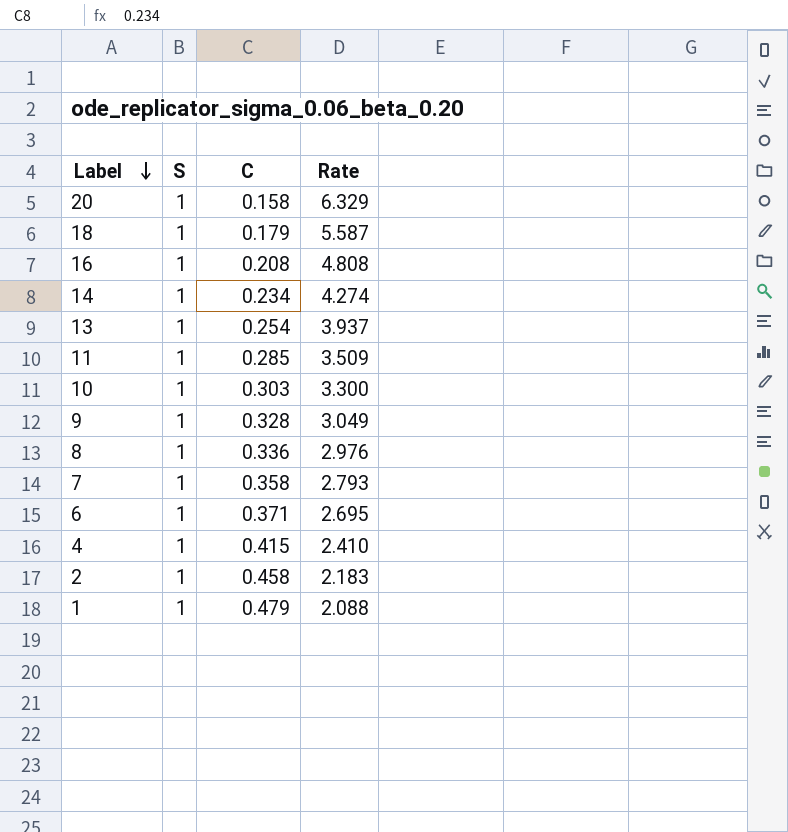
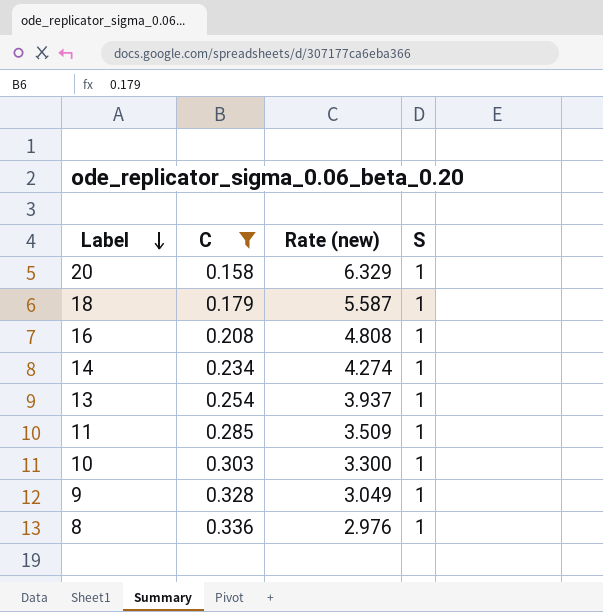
filter: none -> C <= 0.336
column name: Rate -> Rate (new)
column S | position: 2 -> 4

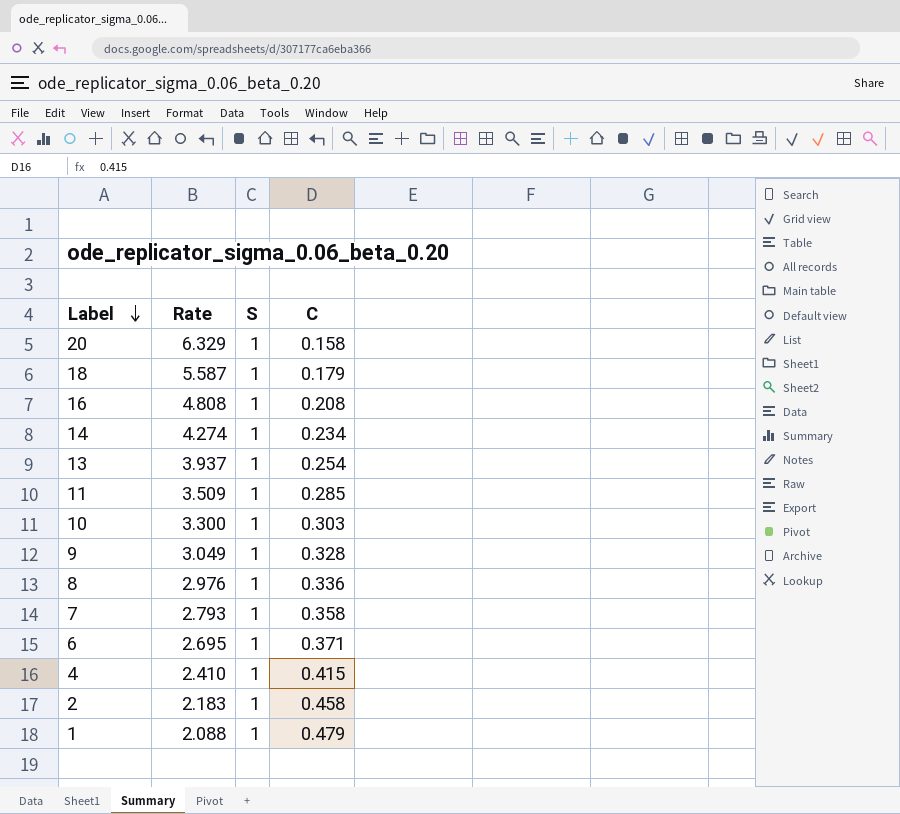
filter: C <= 0.336 -> none
column name: Rate (new) -> Rate
column C | position: 2 -> 4

